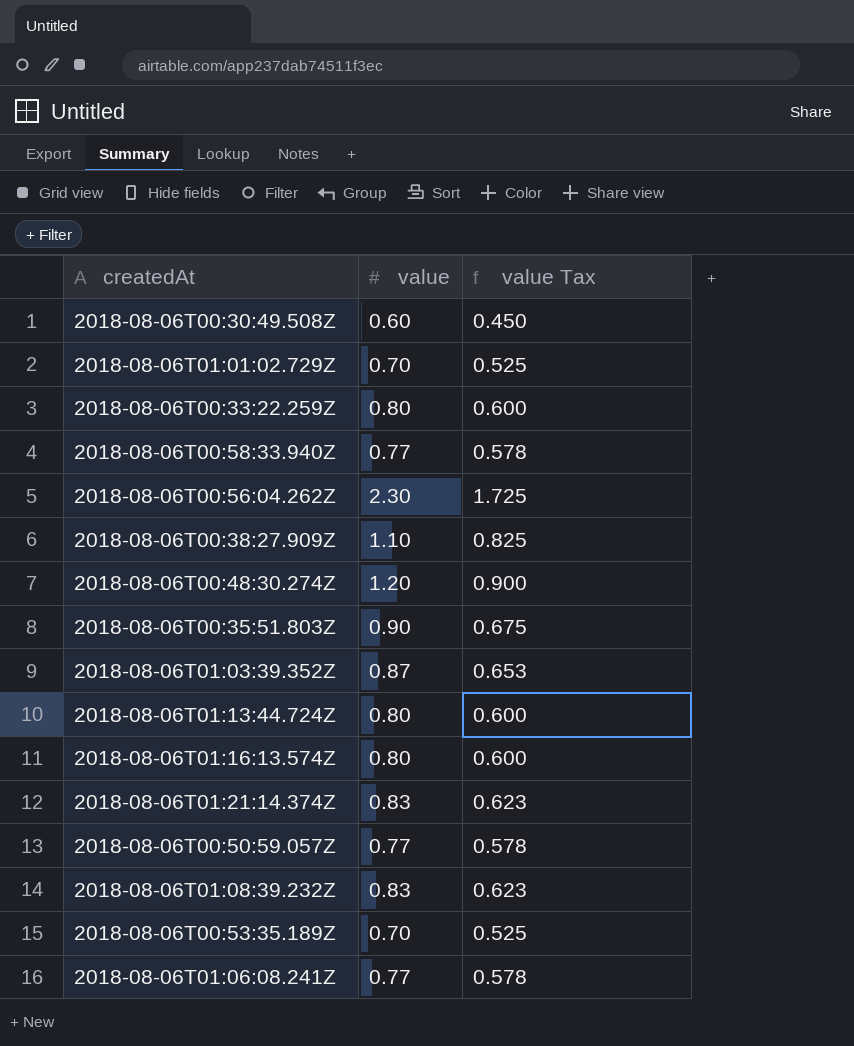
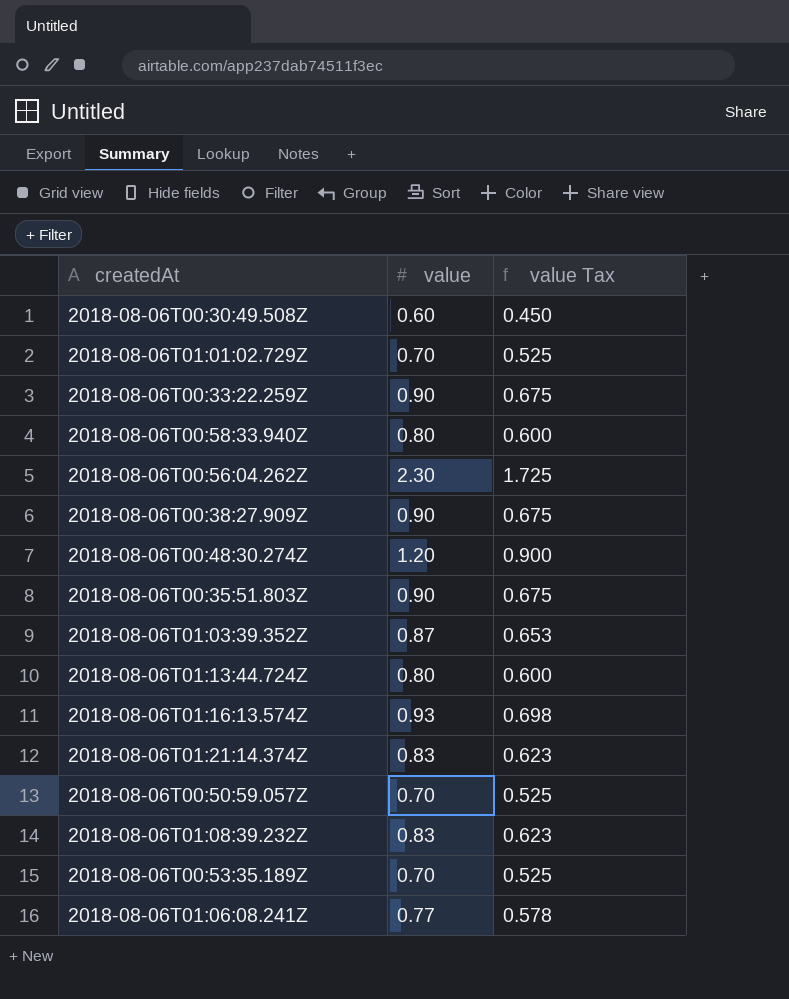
2018-08-06T00:33:22.259Z | value: 0.80 -> 0.90
2018-08-06T00:33:22.259Z | value Tax: 0.600 -> 0.675
2018-08-06T00:58:33.940Z | value: 0.77 -> 0.80
2018-08-06T00:58:33.940Z | value Tax: 0.578 -> 0.600
2018-08-06T00:38:27.909Z | value: 1.10 -> 0.90
2018-08-06T00:38:27.909Z | value Tax: 0.825 -> 0.675
2018-08-06T01:16:13.574Z | value: 0.80 -> 0.93
2018-08-06T01:16:13.574Z | value Tax: 0.600 -> 0.698
2018-08-06T00:50:59.057Z | value: 0.77 -> 0.70
2018-08-06T00:50:59.057Z | value Tax: 0.578 -> 0.525

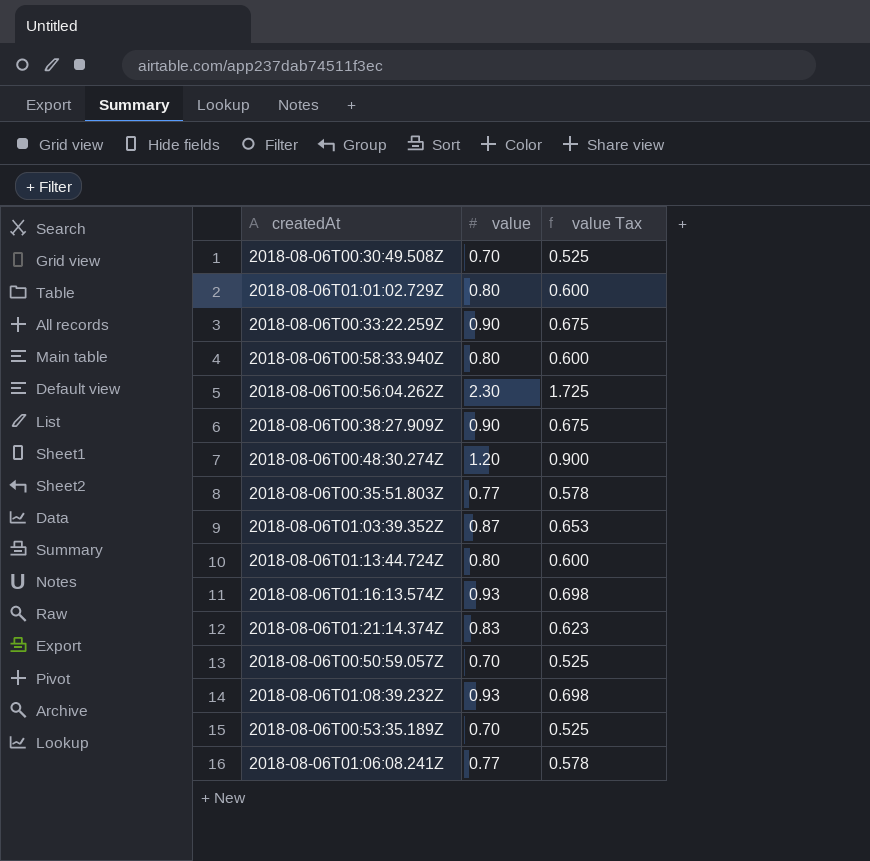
2018-08-06T00:30:49.508Z | value: 0.60 -> 0.70
2018-08-06T00:30:49.508Z | value Tax: 0.450 -> 0.525
2018-08-06T01:01:02.729Z | value: 0.70 -> 0.80
2018-08-06T01:01:02.729Z | value Tax: 0.525 -> 0.600
2018-08-06T00:35:51.803Z | value: 0.90 -> 0.77
2018-08-06T00:35:51.803Z | value Tax: 0.675 -> 0.578
2018-08-06T01:08:39.232Z | value: 0.83 -> 0.93
2018-08-06T01:08:39.232Z | value Tax: 0.623 -> 0.698

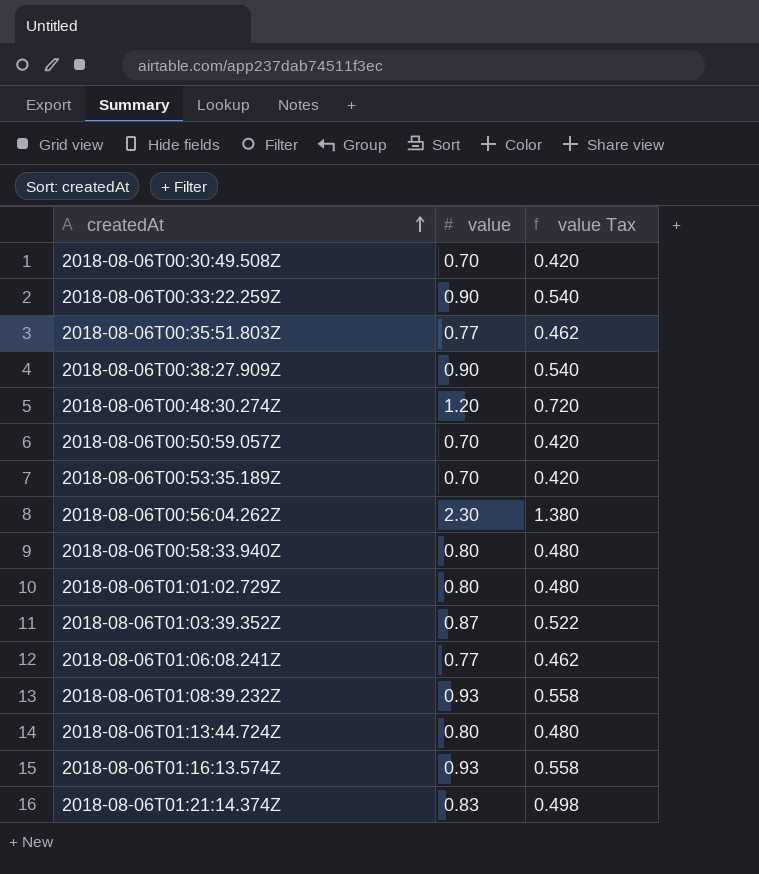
row order: none -> createdAt ascending
column value Tax | formula: [value] * 0.75 -> [value] * 0.6

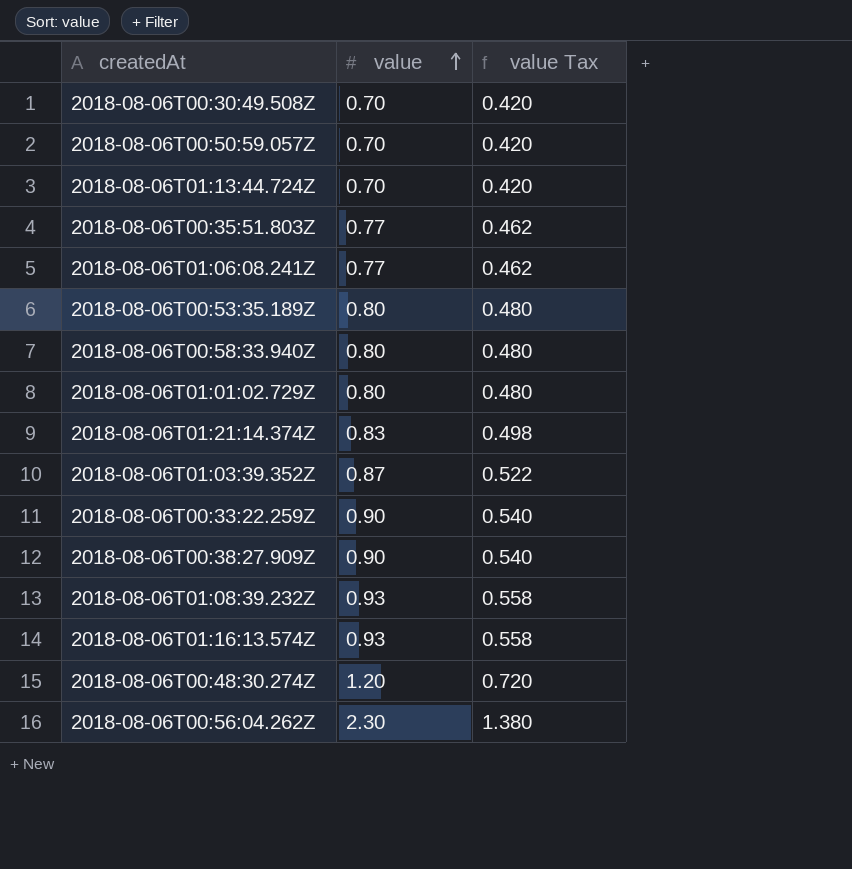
row order: createdAt ascending -> value ascending
2018-08-06T01:13:44.724Z | value: 0.80 -> 0.70
2018-08-06T01:13:44.724Z | value Tax: 0.480 -> 0.420
2018-08-06T00:53:35.189Z | value: 0.70 -> 0.80
2018-08-06T00:53:35.189Z | value Tax: 0.420 -> 0.480

